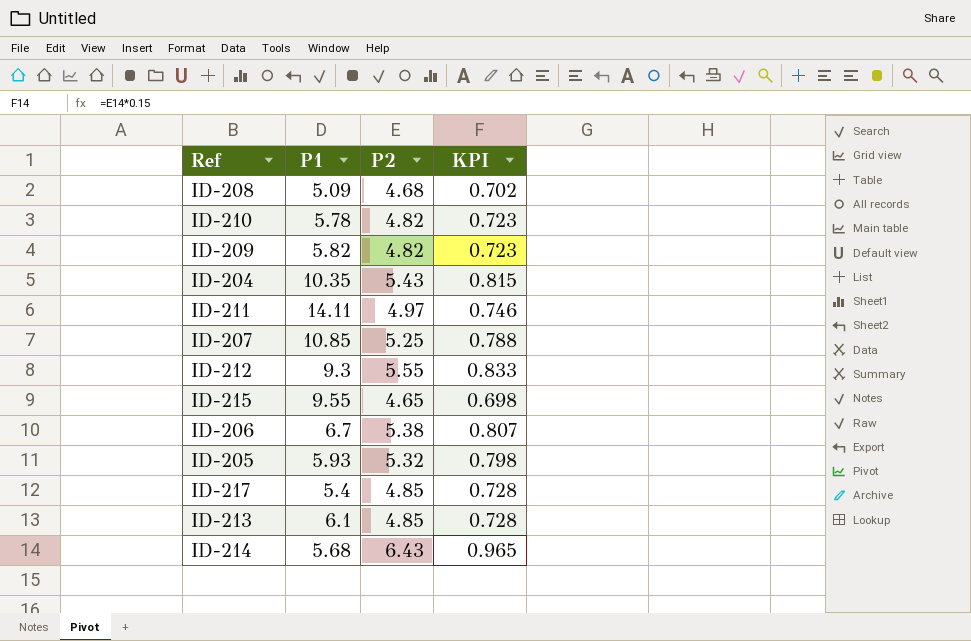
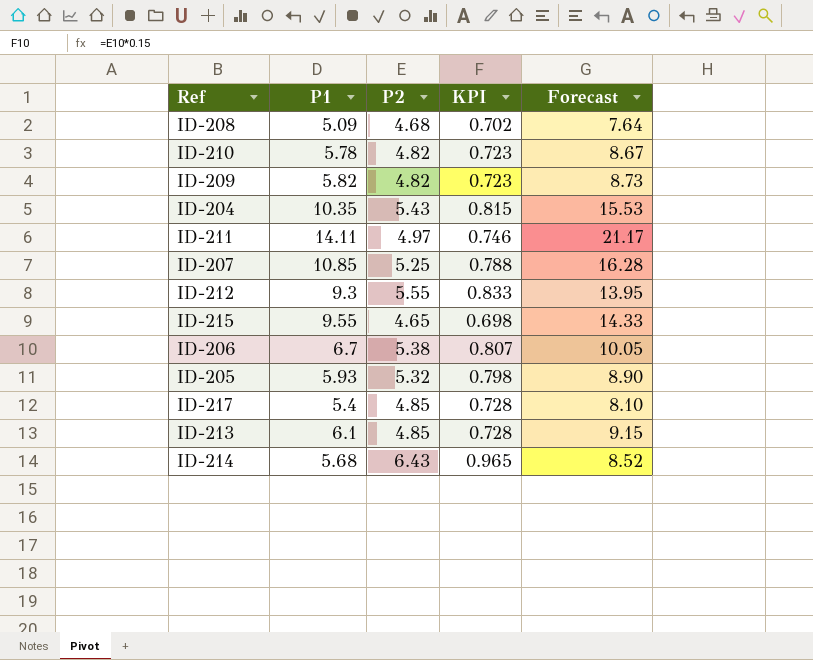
column Forecast | formula: none -> [P1] * 1.5

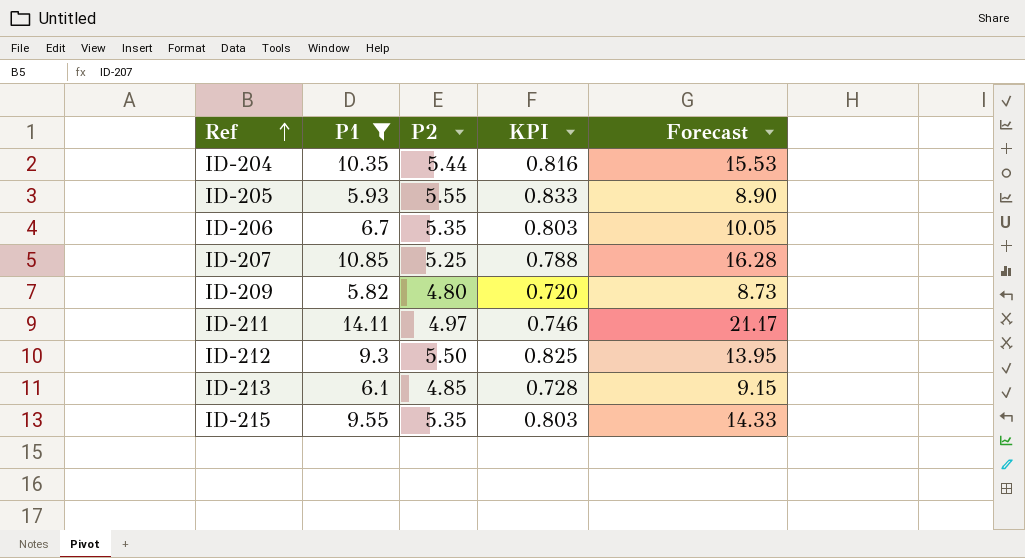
filter: none -> P1 >= 5.82
row order: none -> Ref ascending
ID-204 | P2: 5.43 -> 5.44
ID-204 | KPI: 0.815 -> 0.816
ID-205 | P2: 5.32 -> 5.55
ID-205 | KPI: 0.798 -> 0.833
ID-206 | P2: 5.38 -> 5.35
ID-206 | KPI: 0.807 -> 0.803
ID-209 | P2: 4.82 -> 4.80
ID-209 | KPI: 0.723 -> 0.720
ID-212 | P2: 5.55 -> 5.50
ID-212 | KPI: 0.833 -> 0.825
ID-215 | P2: 4.65 -> 5.35
ID-215 | KPI: 0.698 -> 0.803

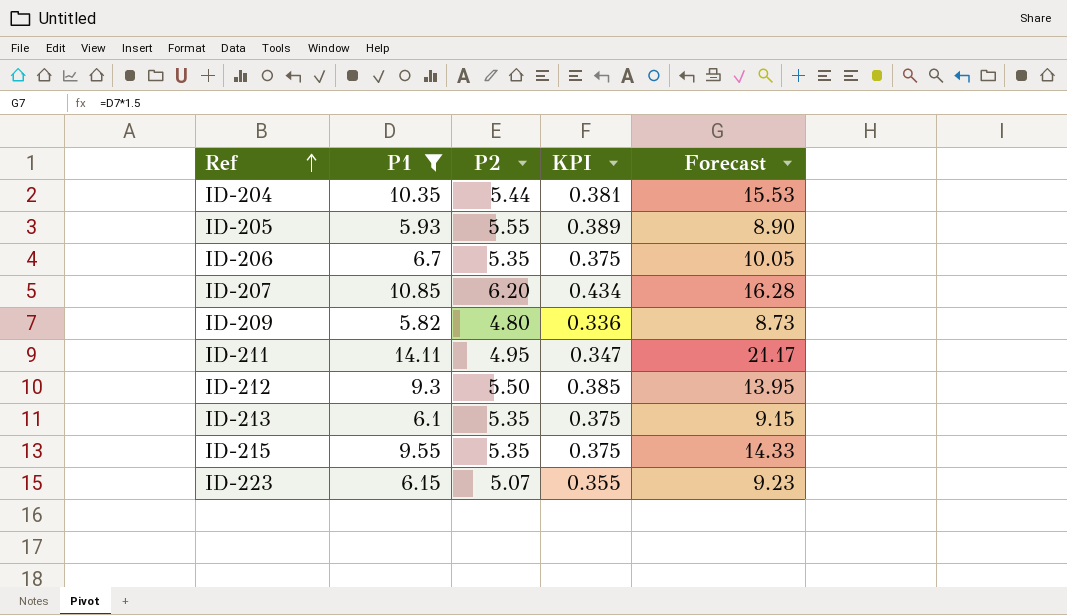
column KPI | formula: [P2] * 0.15 -> [P2] * 0.07
ID-207 | P2: 5.25 -> 6.20
ID-211 | P2: 4.97 -> 4.95
ID-213 | P2: 4.85 -> 5.35
row ID-223: none -> 6.15 | 5.07 | 0.355 | 9.23

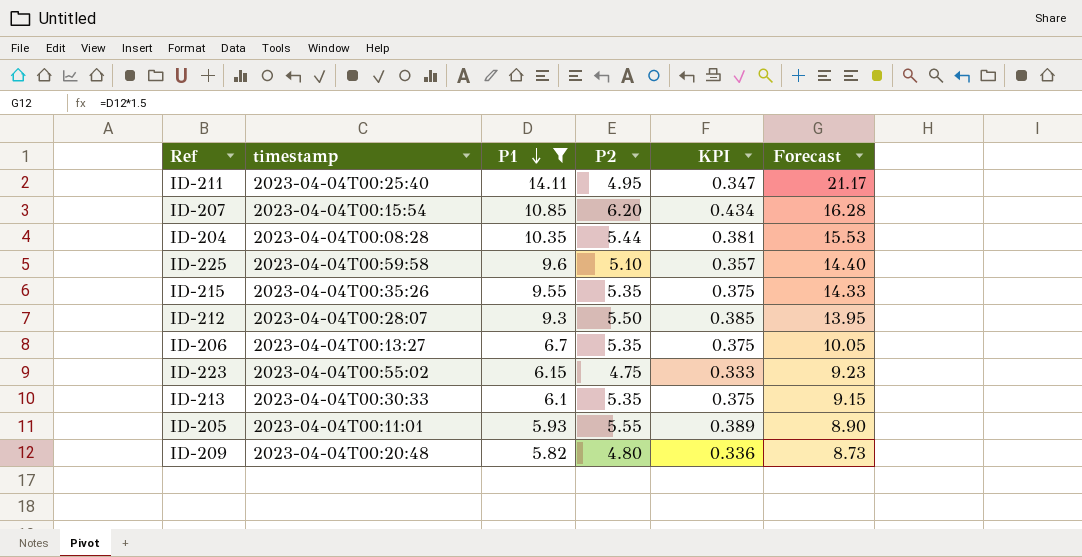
row order: Ref ascending -> P1 descending
column timestamp | position: none -> 2
row ID-225: none -> 2023-04-04T00:59:58 | 9.6 | 5.10 | 0.357 | 14.40
ID-223 | P2: 5.07 -> 4.75
ID-223 | KPI: 0.355 -> 0.333

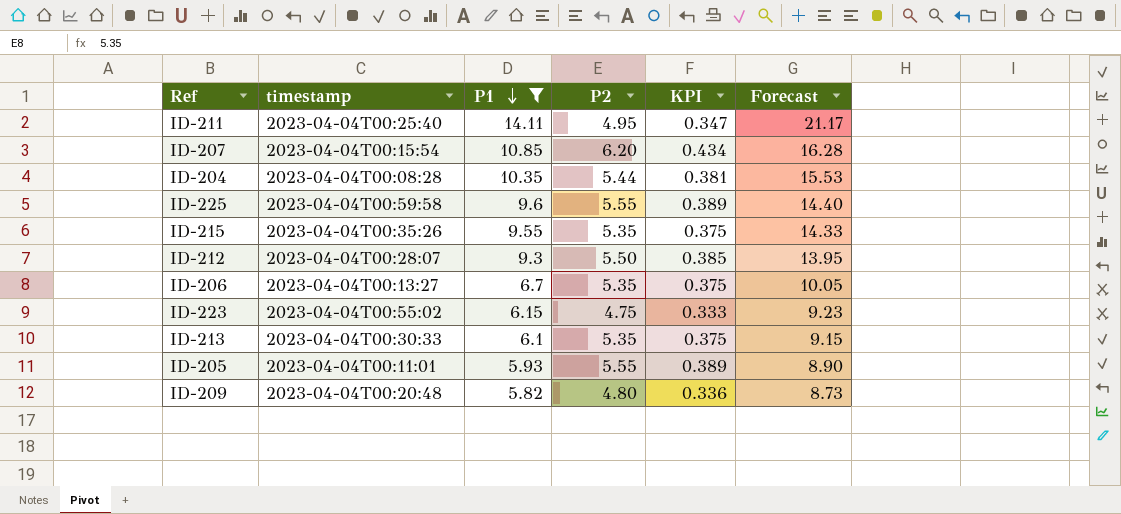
ID-225 | P2: 5.10 -> 5.55
ID-225 | KPI: 0.357 -> 0.389

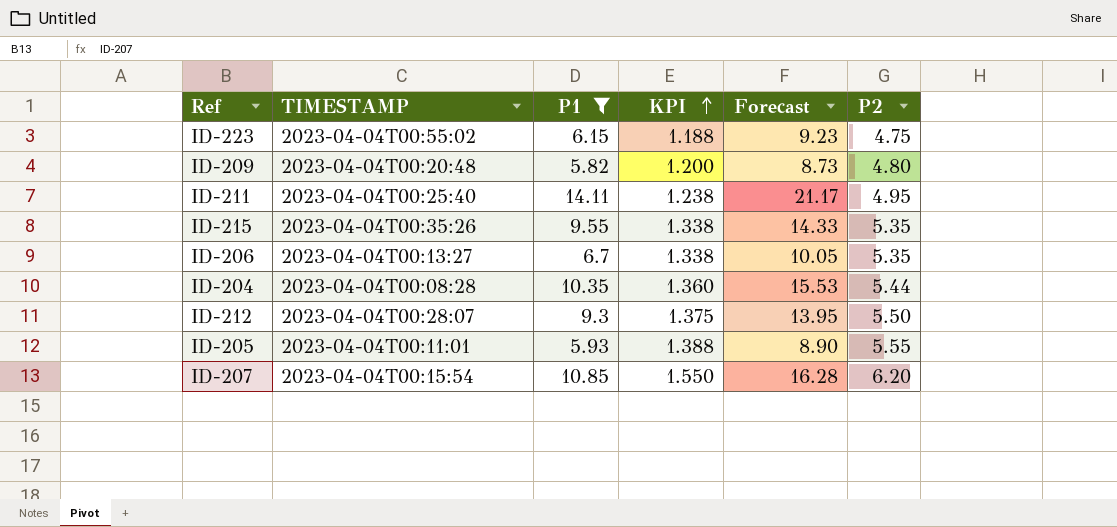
row order: P1 descending -> KPI ascending
column name: timestamp -> TIMESTAMP
column KPI | formula: [P2] * 0.07 -> [P2] * 0.25
column P2 | position: 4 -> 6
row ID-225: 2023-04-04T00:59:58 | 9.6 | 5.55 | 0.389 | 14.40 -> none
row ID-213: 2023-04-04T00:30:33 | 6.1 | 5.35 | 0.375 | 9.15 -> none

